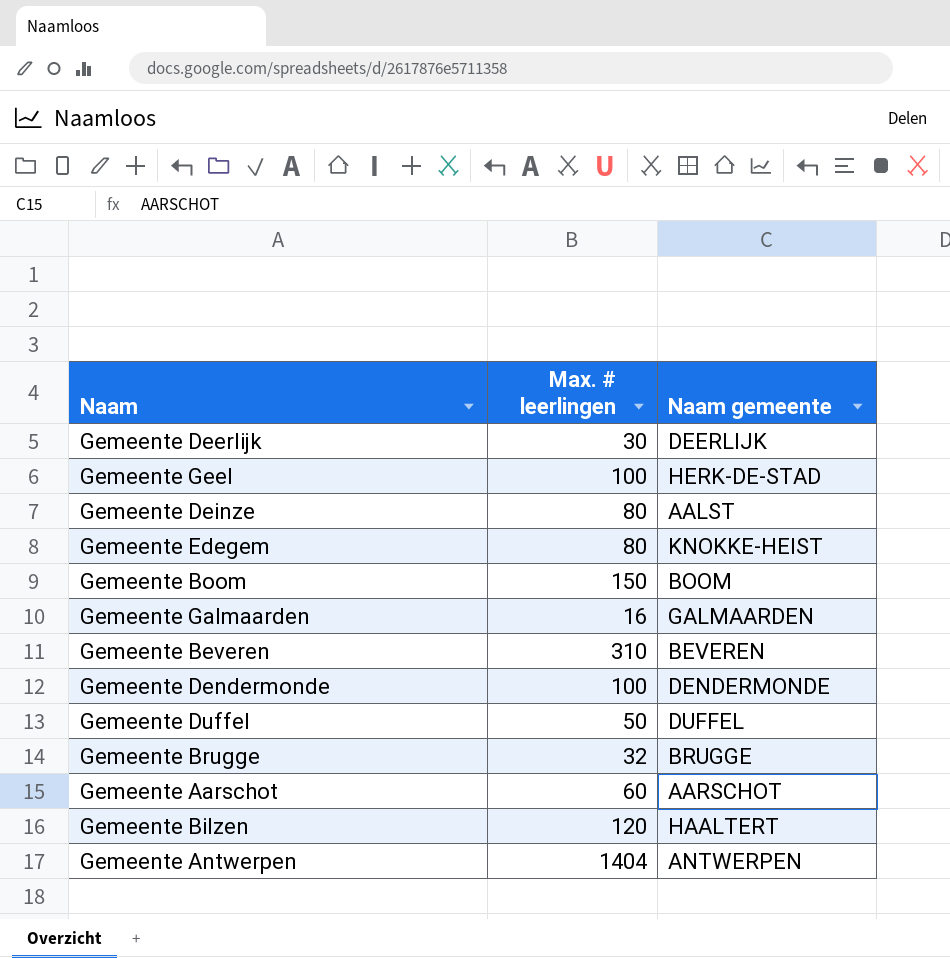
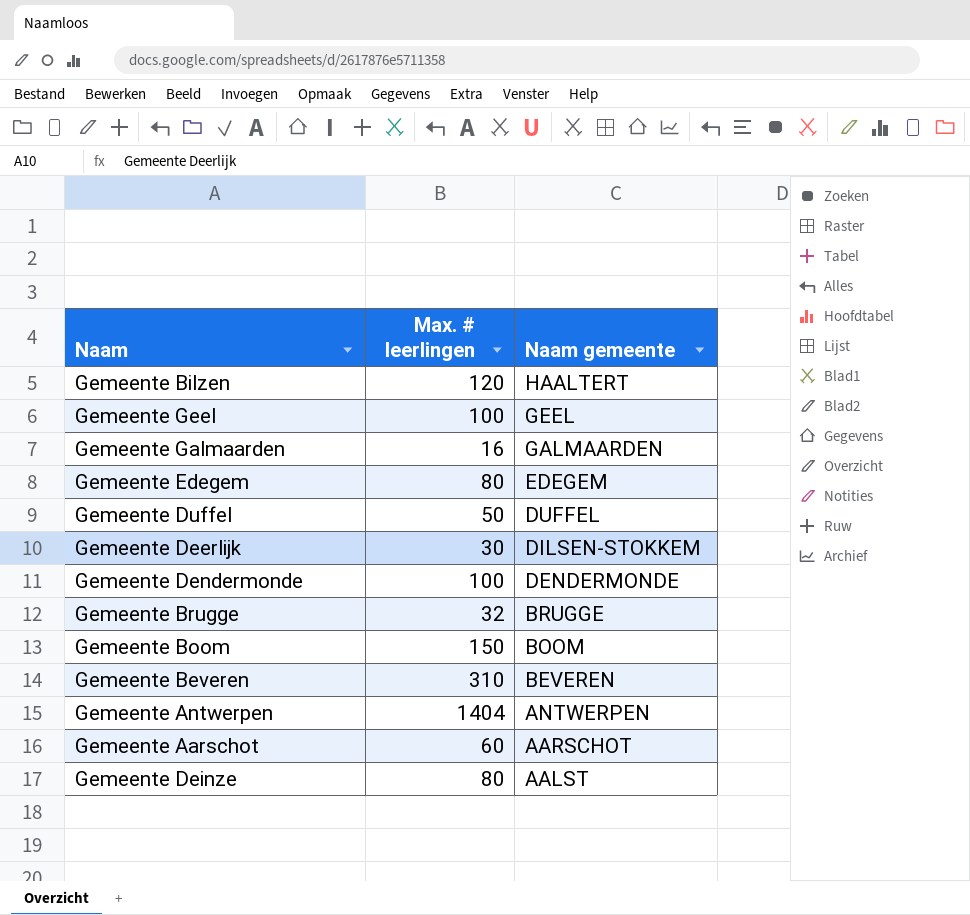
row order: none -> Naam gemeente descending
Gemeente Geel | Naam gemeente: HERK-DE-STAD -> GEEL
Gemeente Edegem | Naam gemeente: KNOKKE-HEIST -> EDEGEM
Gemeente Deerlijk | Naam gemeente: DEERLIJK -> DILSEN-STOKKEM

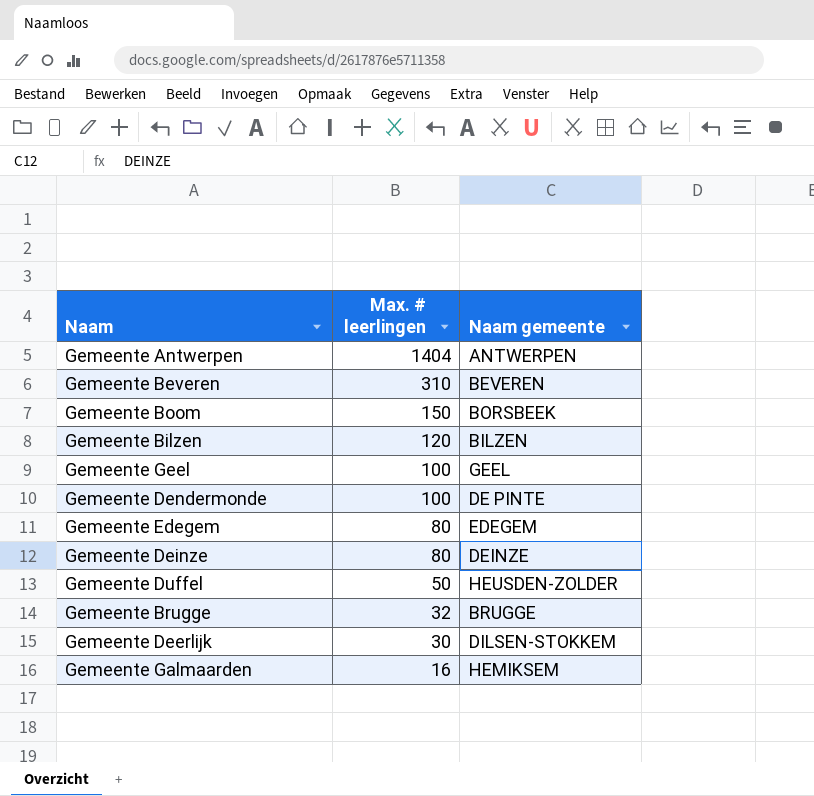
row order: Naam gemeente descending -> Max. # leerlingen descending
row Gemeente Aarschot: 60 | AARSCHOT -> none
Gemeente Boom | Naam gemeente: BOOM -> BORSBEEK
Gemeente Bilzen | Naam gemeente: HAALTERT -> BILZEN
Gemeente Dendermonde | Naam gemeente: DENDERMONDE -> DE PINTE
Gemeente Deinze | Naam gemeente: AALST -> DEINZE
Gemeente Duffel | Naam gemeente: DUFFEL -> HEUSDEN-ZOLDER
Gemeente Galmaarden | Naam gemeente: GALMAARDEN -> HEMIKSEM

